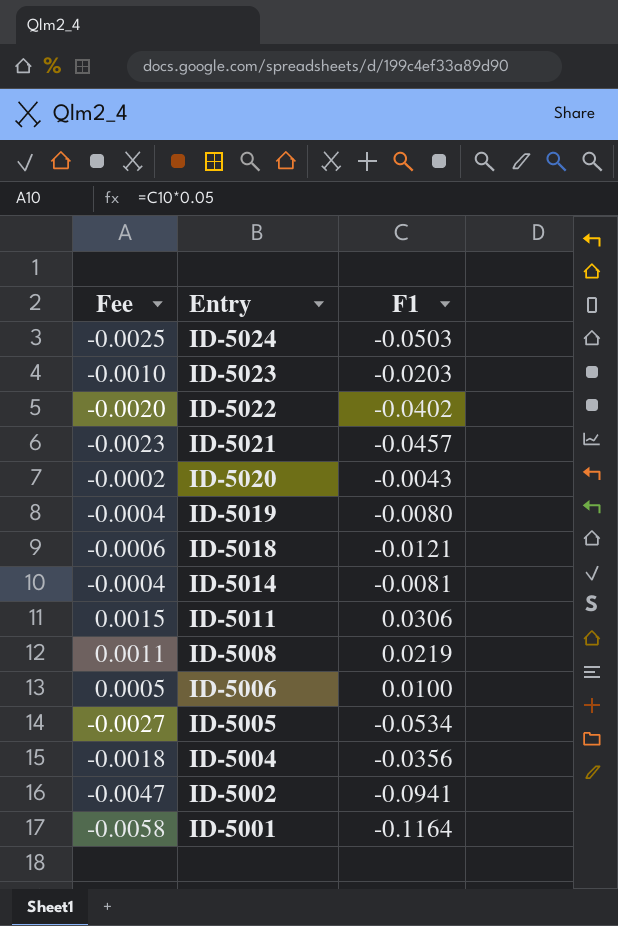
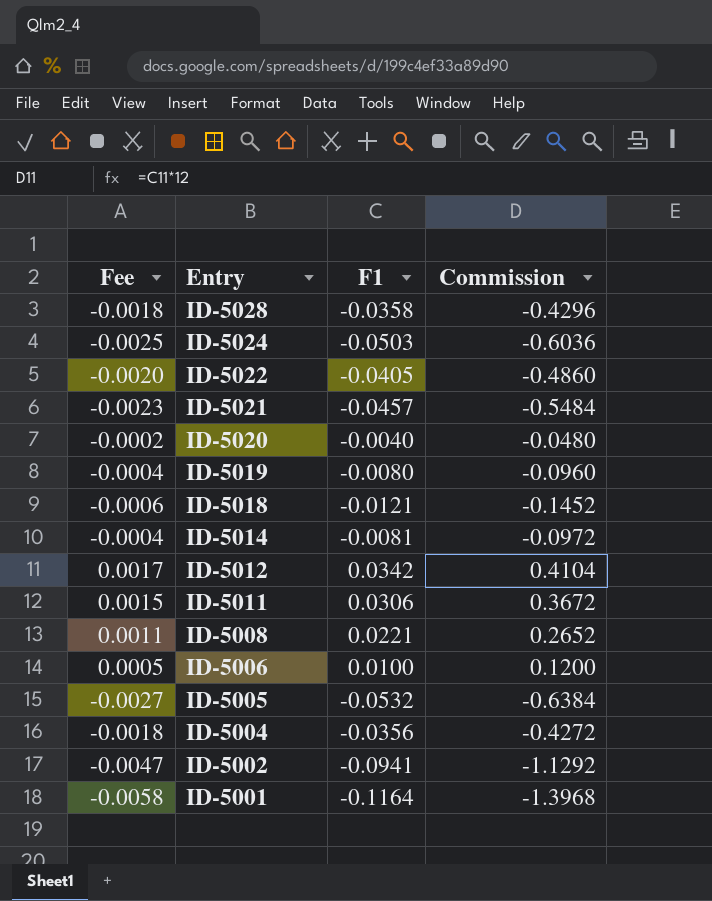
column Commission | formula: none -> [F1] * 12
row ID-5023: -0.0010 | -0.0203 -> none
row ID-5028: none -> -0.0018 | -0.0358 | -0.4296
ID-5022 | F1: -0.0402 -> -0.0405
ID-5020 | F1: -0.0043 -> -0.0040
row ID-5012: none -> 0.0017 | 0.0342 | 0.4104
ID-5008 | F1: 0.0219 -> 0.0221
ID-5005 | F1: -0.0534 -> -0.0532

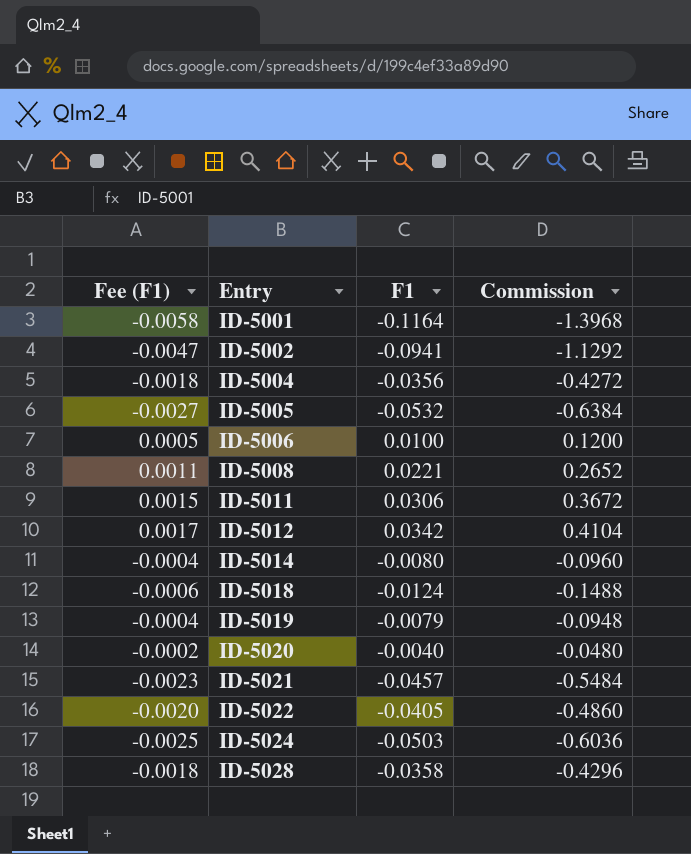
row order: Entry descending -> Entry ascending
column name: Fee -> Fee (F1)
ID-5014 | F1: -0.0081 -> -0.0080
ID-5014 | Commission: -0.0972 -> -0.0960
ID-5018 | F1: -0.0121 -> -0.0124
ID-5018 | Commission: -0.1452 -> -0.1488
ID-5019 | F1: -0.0080 -> -0.0079
ID-5019 | Commission: -0.0960 -> -0.0948

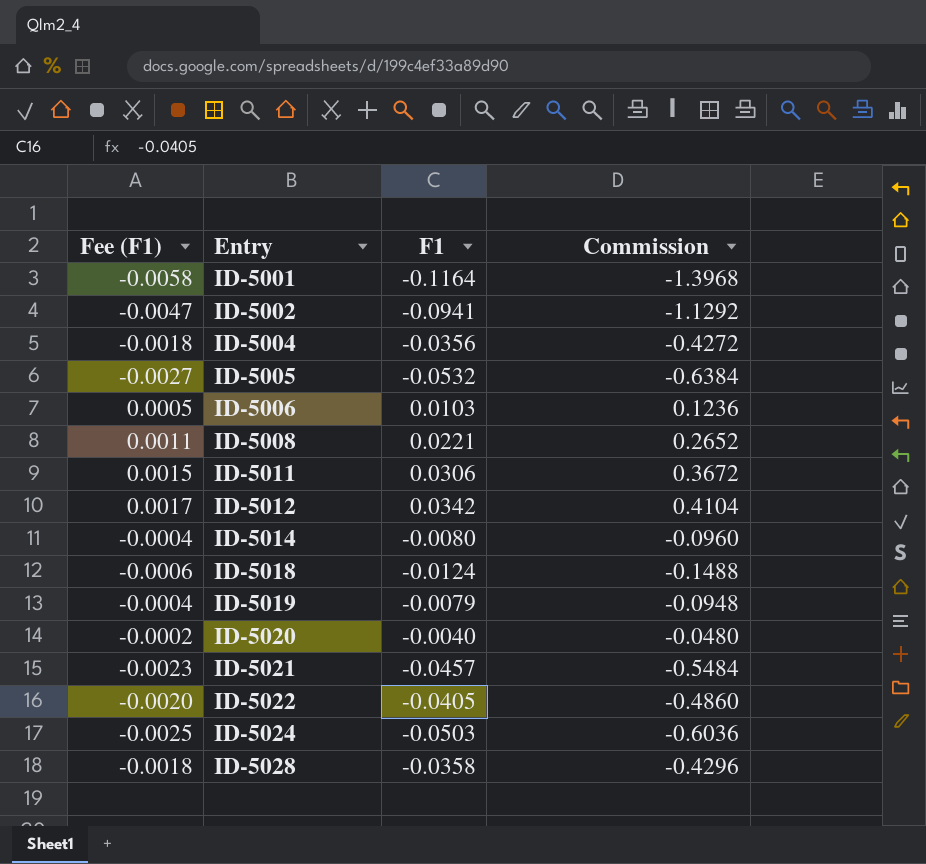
ID-5006 | F1: 0.0100 -> 0.0103
ID-5006 | Commission: 0.1200 -> 0.1236

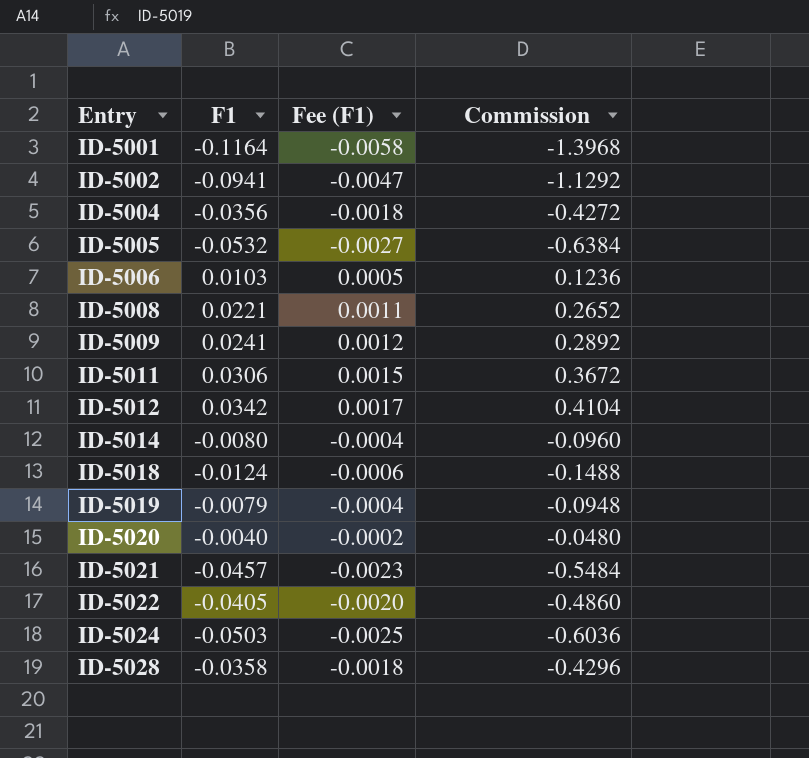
column Fee (F1) | position: 1 -> 3
row ID-5009: none -> 0.0241 | 0.0012 | 0.2892

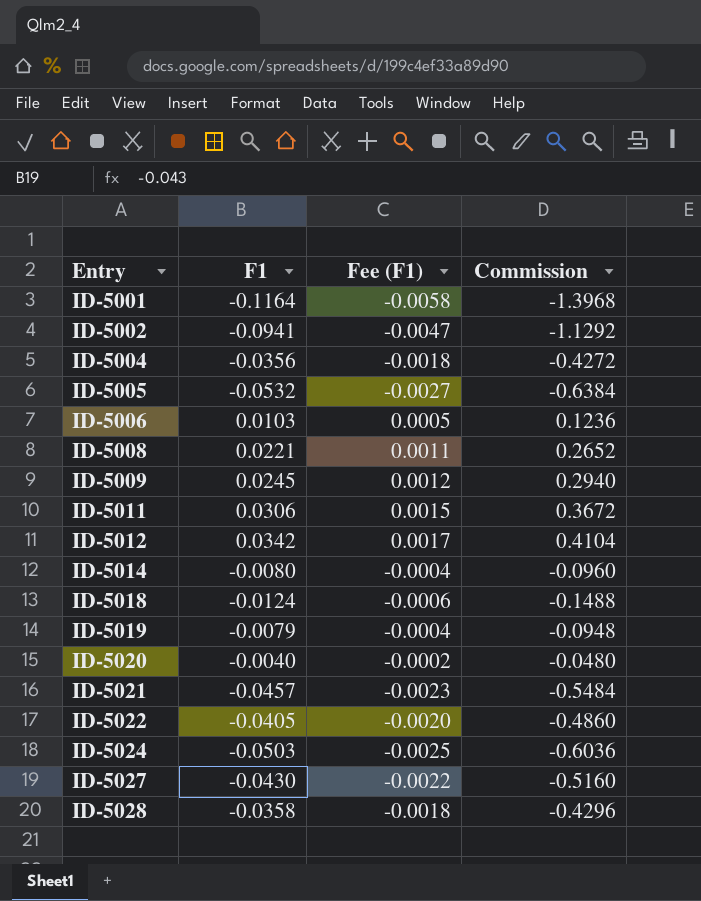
ID-5009 | F1: 0.0241 -> 0.0245
ID-5009 | Commission: 0.2892 -> 0.2940
row ID-5027: none -> -0.0430 | -0.0022 | -0.5160

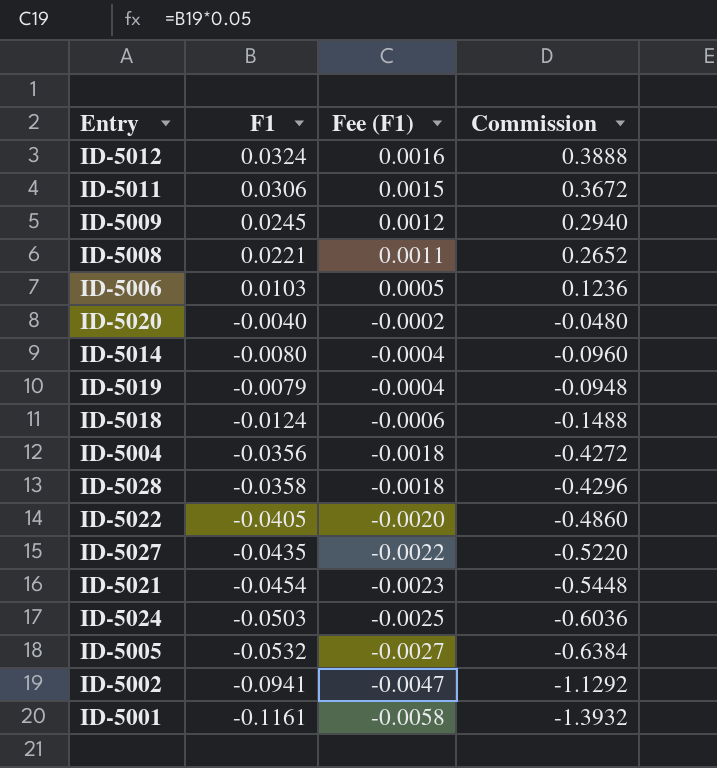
row order: Entry ascending -> Fee (F1) descending
ID-5012 | F1: 0.0342 -> 0.0324
ID-5012 | Fee (F1): 0.0017 -> 0.0016
ID-5012 | Commission: 0.4104 -> 0.3888
ID-5027 | F1: -0.0430 -> -0.0435
ID-5027 | Commission: -0.5160 -> -0.5220
ID-5021 | F1: -0.0457 -> -0.0454
ID-5021 | Commission: -0.5484 -> -0.5448
ID-5001 | F1: -0.1164 -> -0.1161
ID-5001 | Commission: -1.3968 -> -1.3932

